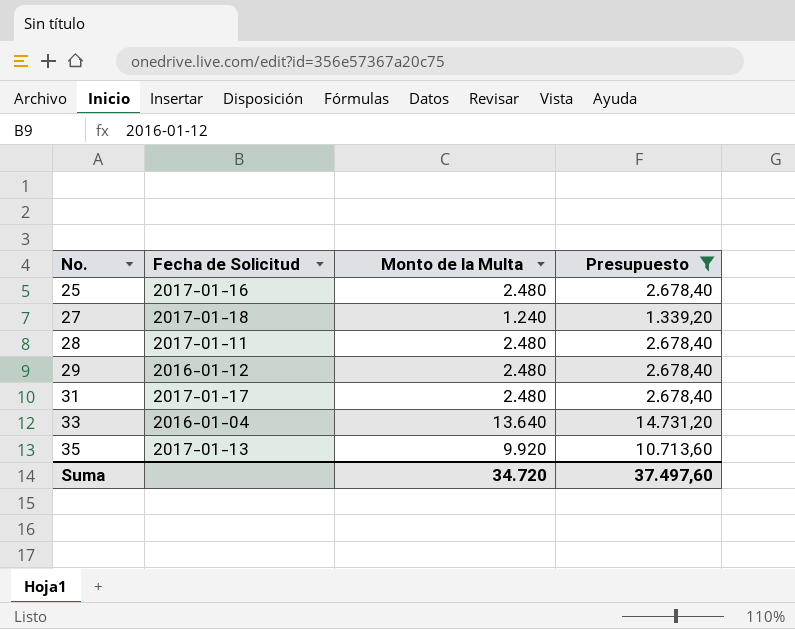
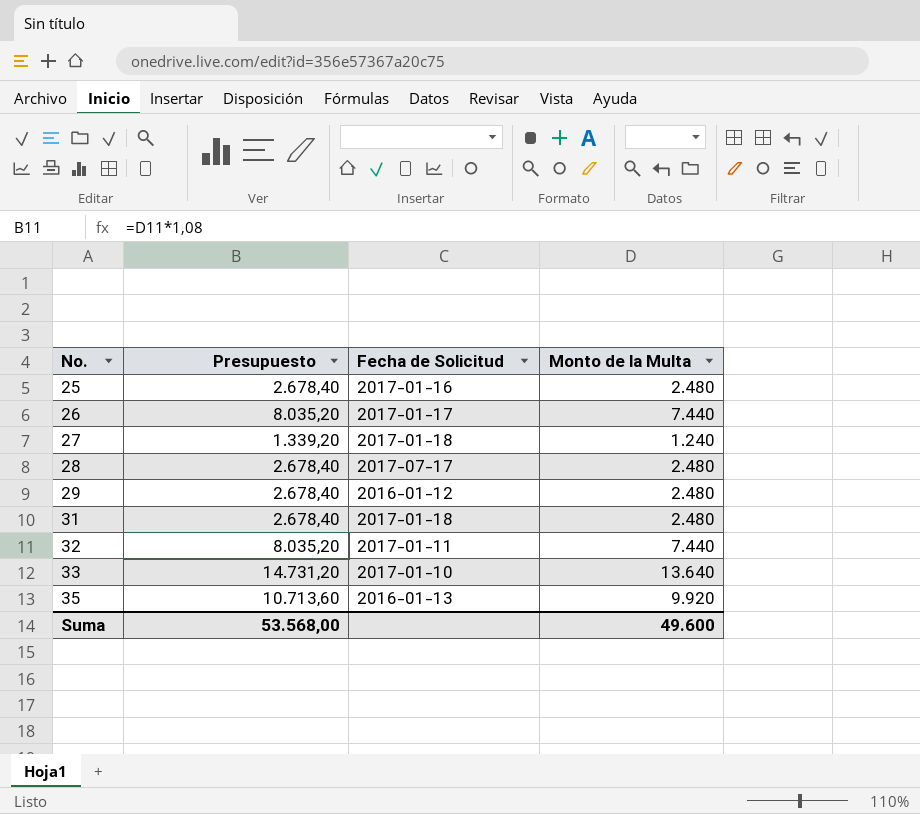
filter: Presupuesto != 8.035,20 -> none
column Presupuesto | position: 4 -> 2
28 | Fecha de Solicitud: 2017-01-11 -> 2017-07-17
31 | Fecha de Solicitud: 2017-01-17 -> 2017-01-18
33 | Fecha de Solicitud: 2016-01-04 -> 2017-01-10
35 | Fecha de Solicitud: 2017-01-13 -> 2016-01-13
Suma | Presupuesto: 37.497,60 -> 53.568,00
Suma | Monto de la Multa: 34.720 -> 49.600

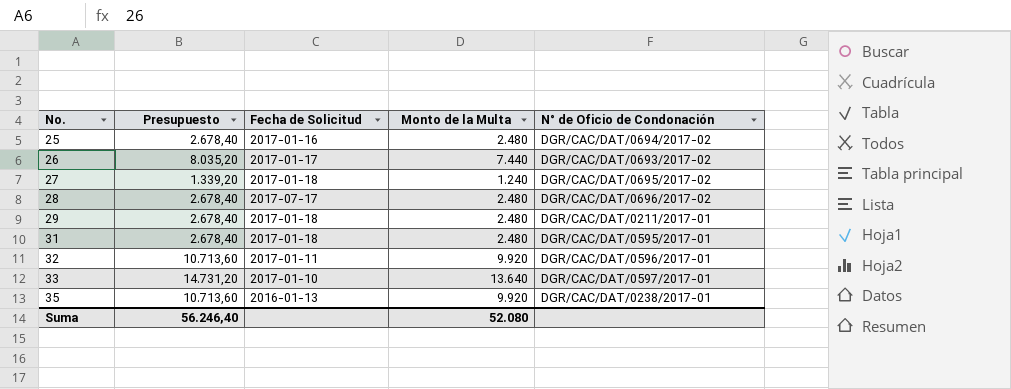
column N° de Oficio de Condonación | position: none -> 5
29 | Fecha de Solicitud: 2016-01-12 -> 2017-01-18
32 | Presupuesto: 8.035,20 -> 10.713,60
32 | Monto de la Multa: 7.440 -> 9.920
Suma | Presupuesto: 53.568,00 -> 56.246,40
Suma | Monto de la Multa: 49.600 -> 52.080

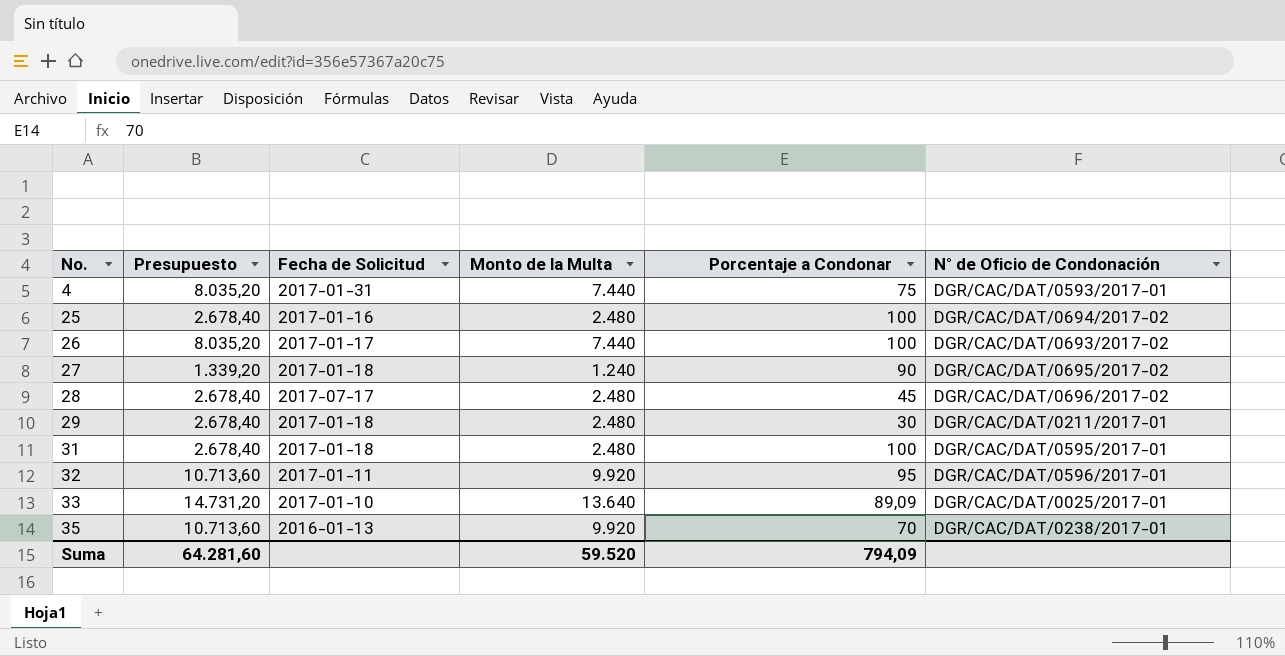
column Porcentaje a Condonar | position: none -> 5
row 4: none -> 8.035,20 | 2017-01-31 | 7.440 | 75 | DGR/CAC/DAT/0593/2017-01
33 | N° de Oficio de Condonación: DGR/CAC/DAT/0597/2017-01 -> DGR/CAC/DAT/0025/2017-01
Suma | Presupuesto: 56.246,40 -> 64.281,60
Suma | Monto de la Multa: 52.080 -> 59.520

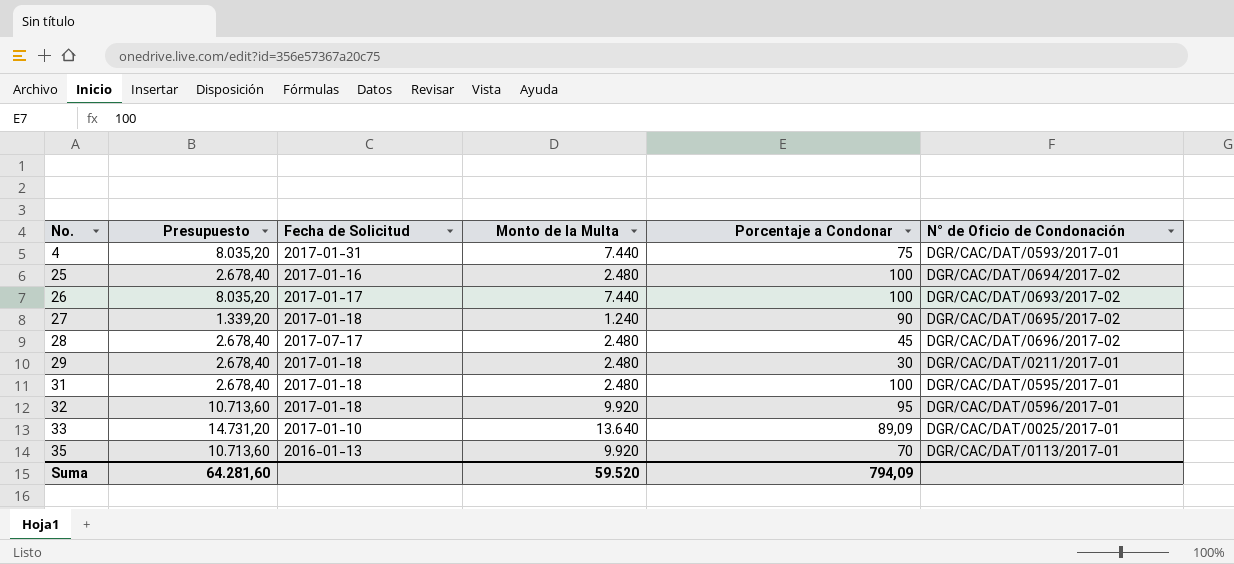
32 | Fecha de Solicitud: 2017-01-11 -> 2017-01-18
35 | N° de Oficio de Condonación: DGR/CAC/DAT/0238/2017-01 -> DGR/CAC/DAT/0113/2017-01

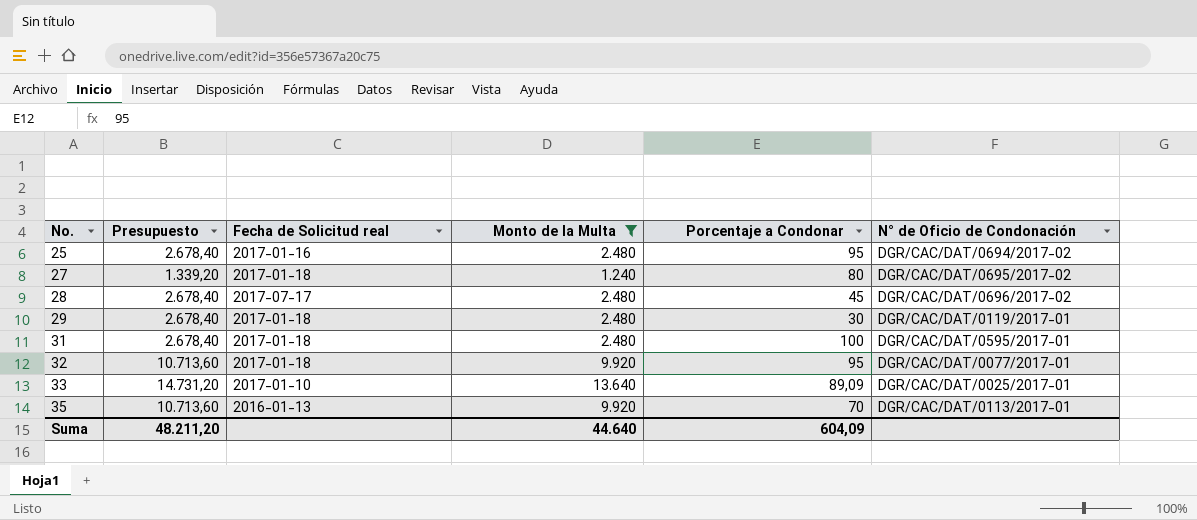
filter: none -> Monto de la Multa != 7.440
column name: Fecha de Solicitud -> Fecha de Solicitud real
25 | Porcentaje a Condonar: 100 -> 95
27 | Porcentaje a Condonar: 90 -> 80
29 | N° de Oficio de Condonación: DGR/CAC/DAT/0211/2017-01 -> DGR/CAC/DAT/0119/2017-01
32 | N° de Oficio de Condonación: DGR/CAC/DAT/0596/2017-01 -> DGR/CAC/DAT/0077/2017-01
Suma | Presupuesto: 64.281,60 -> 48.211,20
Suma | Monto de la Multa: 59.520 -> 44.640
Suma | Porcentaje a Condonar: 794,09 -> 604,09

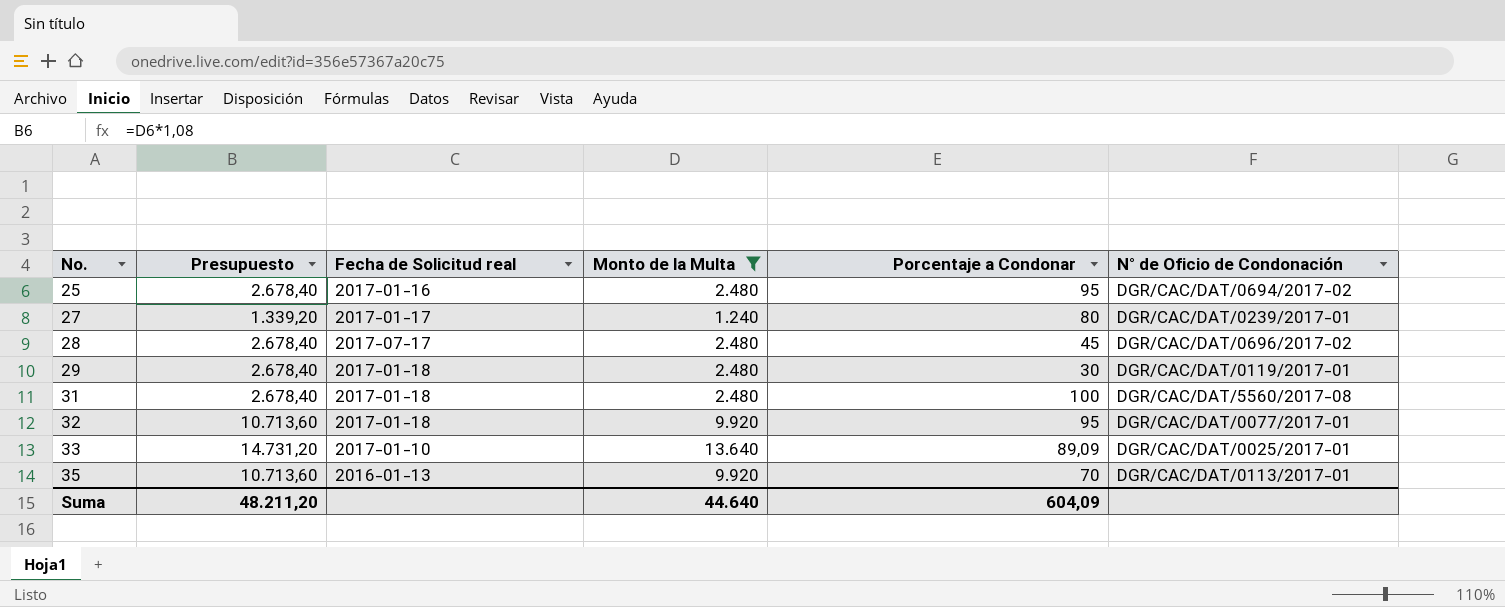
27 | Fecha de Solicitud real: 2017-01-18 -> 2017-01-17
27 | N° de Oficio de Condonación: DGR/CAC/DAT/0695/2017-02 -> DGR/CAC/DAT/0239/2017-01
31 | N° de Oficio de Condonación: DGR/CAC/DAT/0595/2017-01 -> DGR/CAC/DAT/5560/2017-08

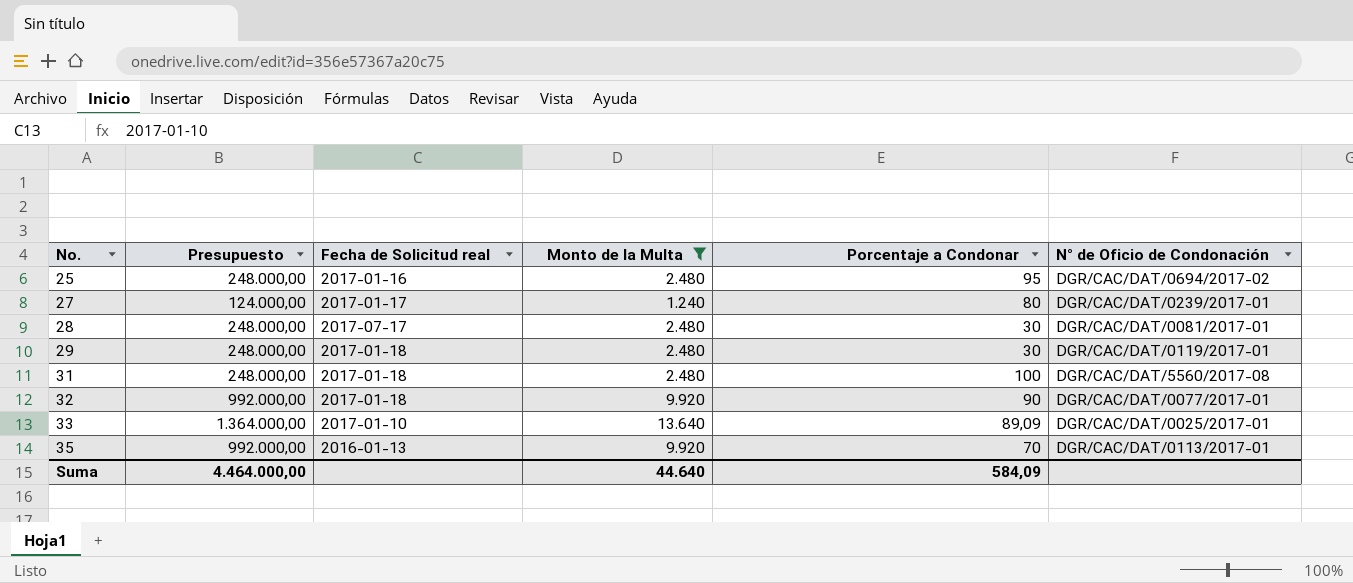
column Presupuesto | formula: [Monto de la Multa] * 1,08 -> [Monto de la Multa] * 100
28 | Porcentaje a Condonar: 45 -> 30
28 | N° de Oficio de Condonación: DGR/CAC/DAT/0696/2017-02 -> DGR/CAC/DAT/0081/2017-01
32 | Porcentaje a Condonar: 95 -> 90
Suma | Presupuesto: 48.211,20 -> 4.464.000,00
Suma | Porcentaje a Condonar: 604,09 -> 584,09

